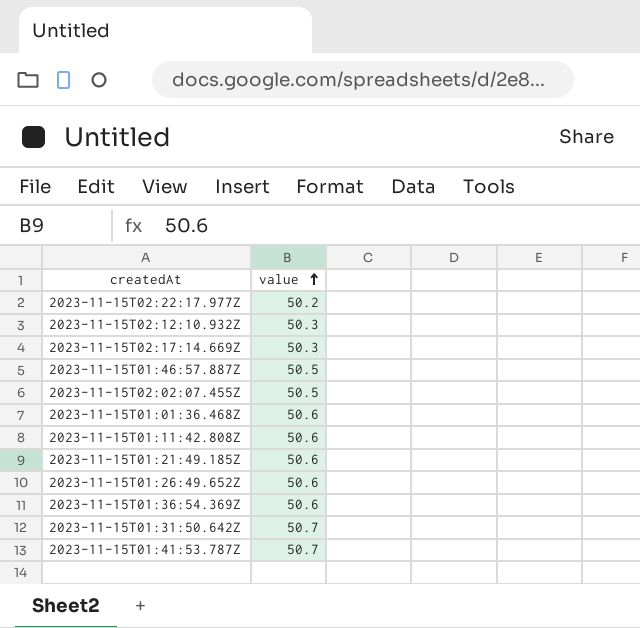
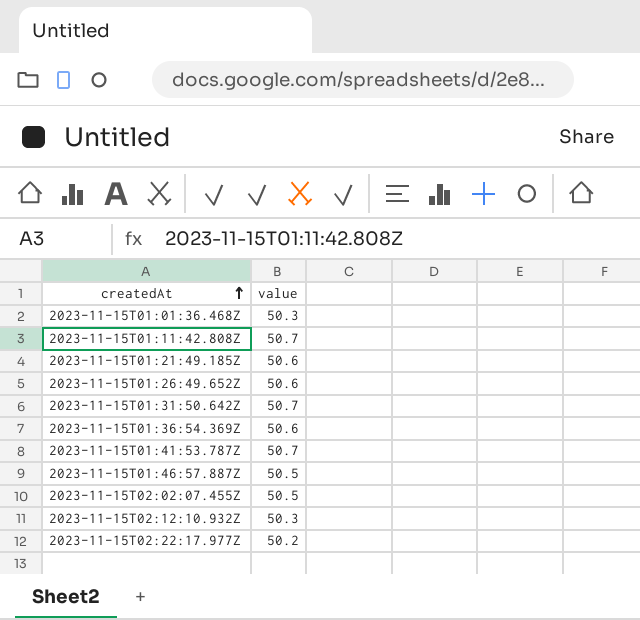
row order: value ascending -> createdAt ascending
row 2023-11-15T02:17:14.669Z: 50.3 -> none
2023-11-15T01:01:36.468Z | value: 50.6 -> 50.3
2023-11-15T01:11:42.808Z | value: 50.6 -> 50.7

